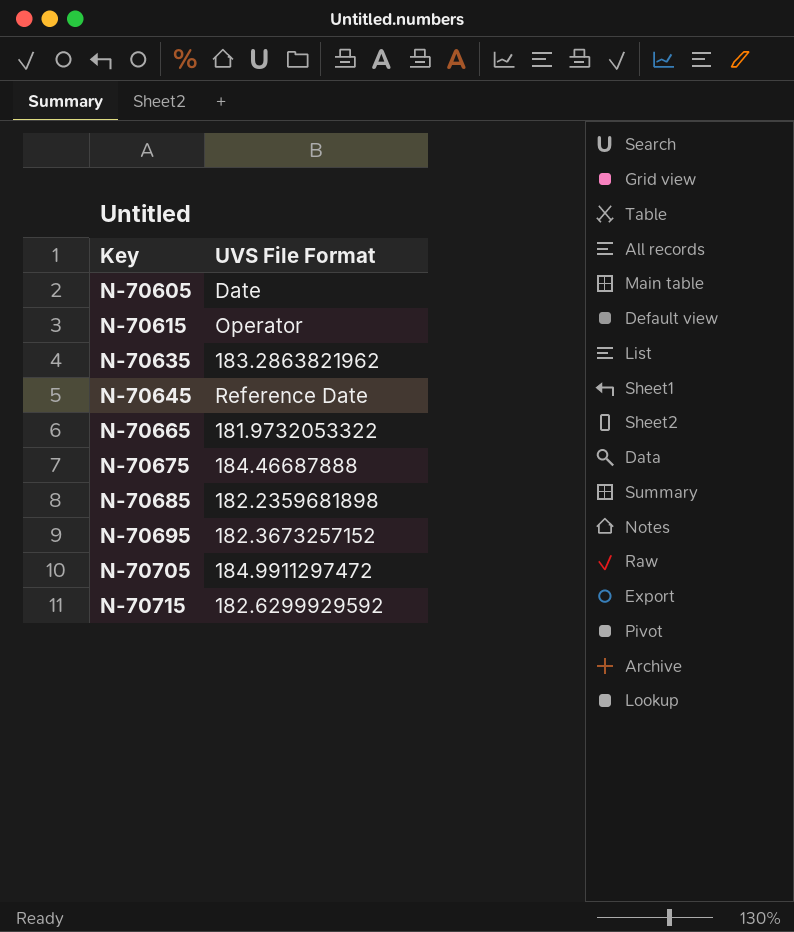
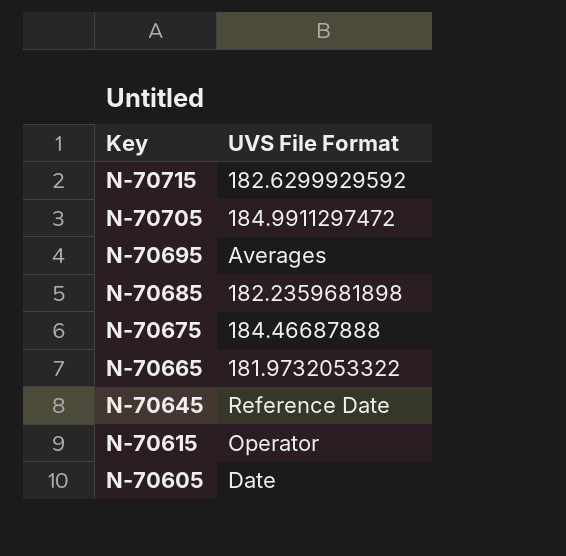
row order: Key ascending -> Key descending
row N-70635: 183.2863821962 -> none
N-70695 | UVS File Format: 182.3673257152 -> Averages

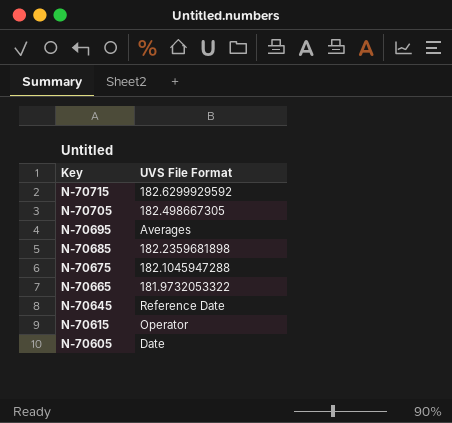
N-70705 | UVS File Format: 184.9911297472 -> 182.498667305
N-70675 | UVS File Format: 184.46687888 -> 182.1045947288

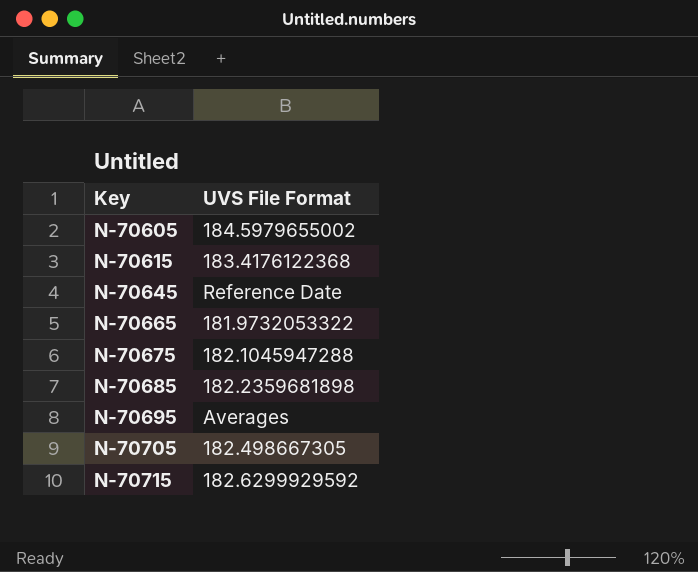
row order: Key descending -> Key ascending
N-70605 | UVS File Format: Date -> 184.5979655002
N-70615 | UVS File Format: Operator -> 183.4176122368

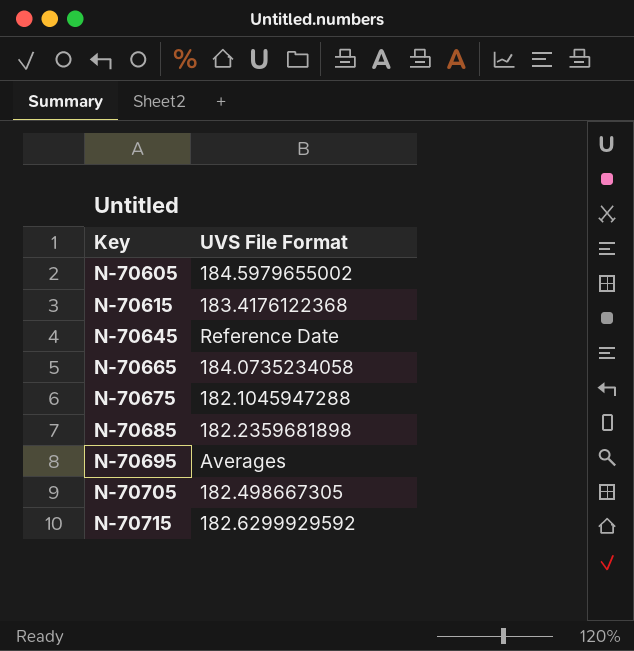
N-70665 | UVS File Format: 181.9732053322 -> 184.0735234058

